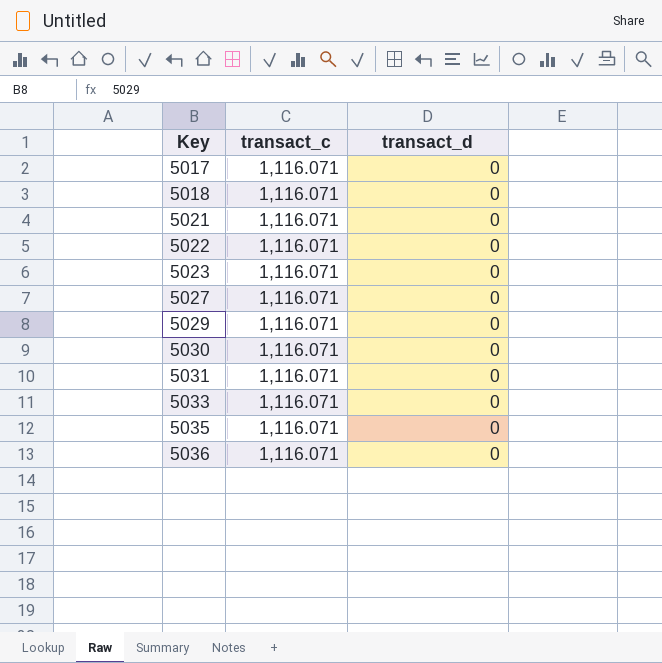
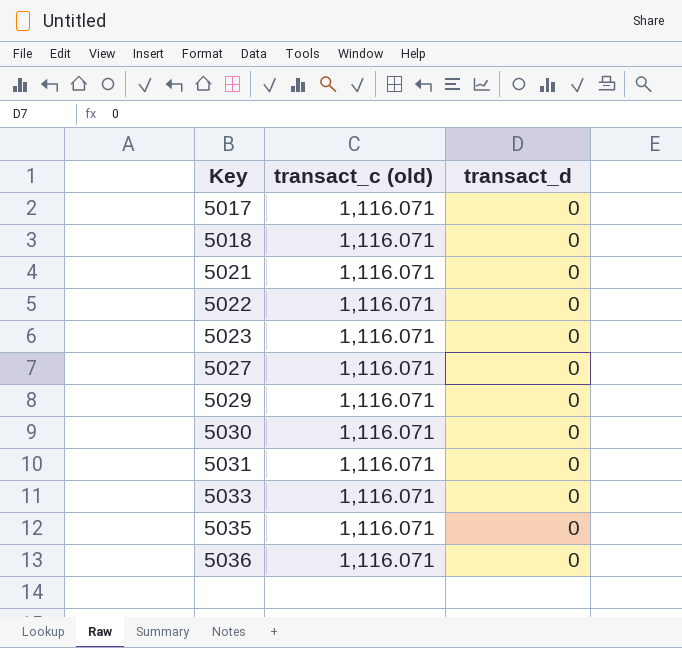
column name: transact_c -> transact_c (old)

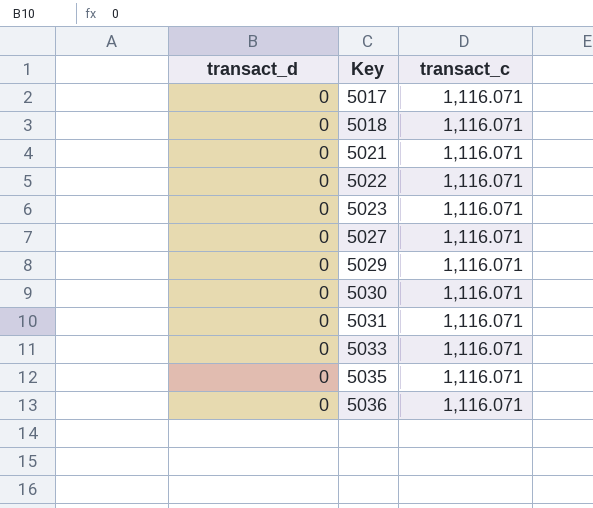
column transact_d | position: 3 -> 1
column name: transact_c (old) -> transact_c

